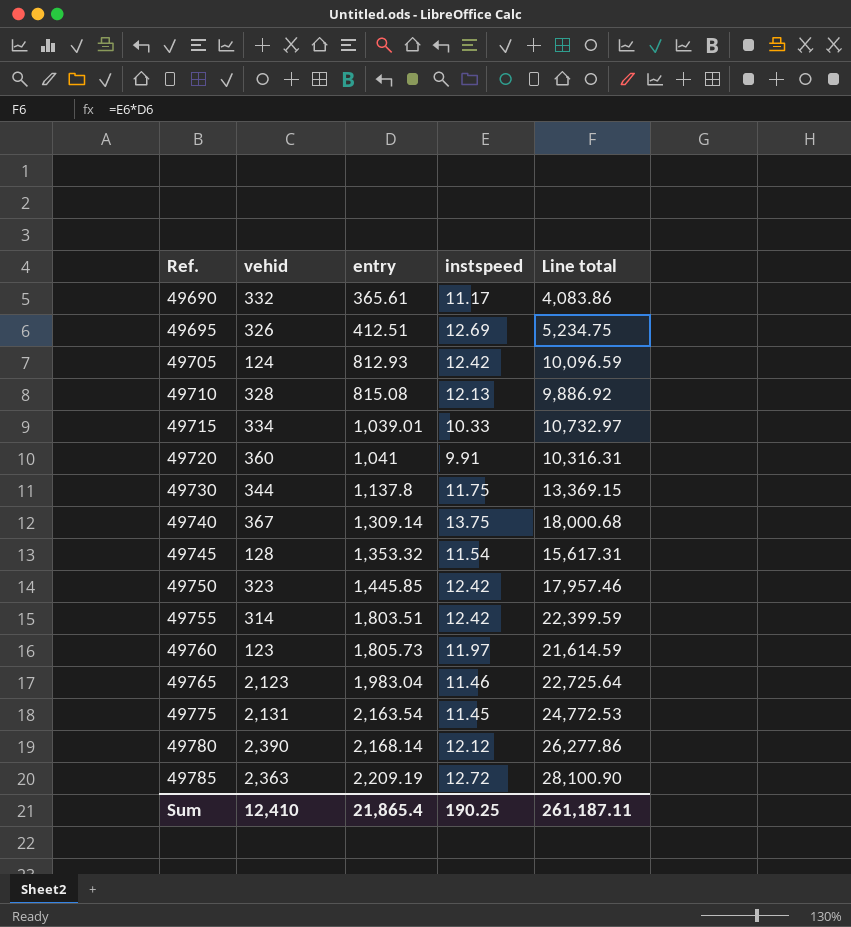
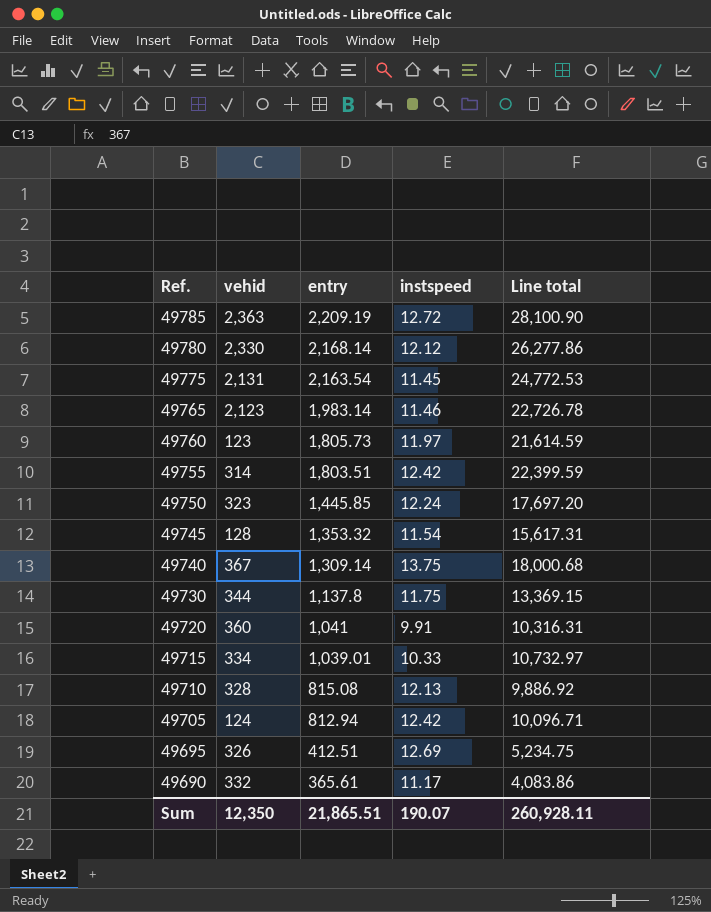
row order: Ref. ascending -> Ref. descending
49780 | vehid: 2,390 -> 2,330
49765 | entry: 1,983.04 -> 1,983.14
49765 | Line total: 22,725.64 -> 22,726.78
49750 | instspeed: 12.42 -> 12.24
49750 | Line total: 17,957.46 -> 17,697.20
49705 | entry: 812.93 -> 812.94
49705 | Line total: 10,096.59 -> 10,096.71
Sum | vehid: 12,410 -> 12,350
Sum | entry: 21,865.4 -> 21,865.51
Sum | instspeed: 190.25 -> 190.07
Sum | Line total: 261,187.11 -> 260,928.11

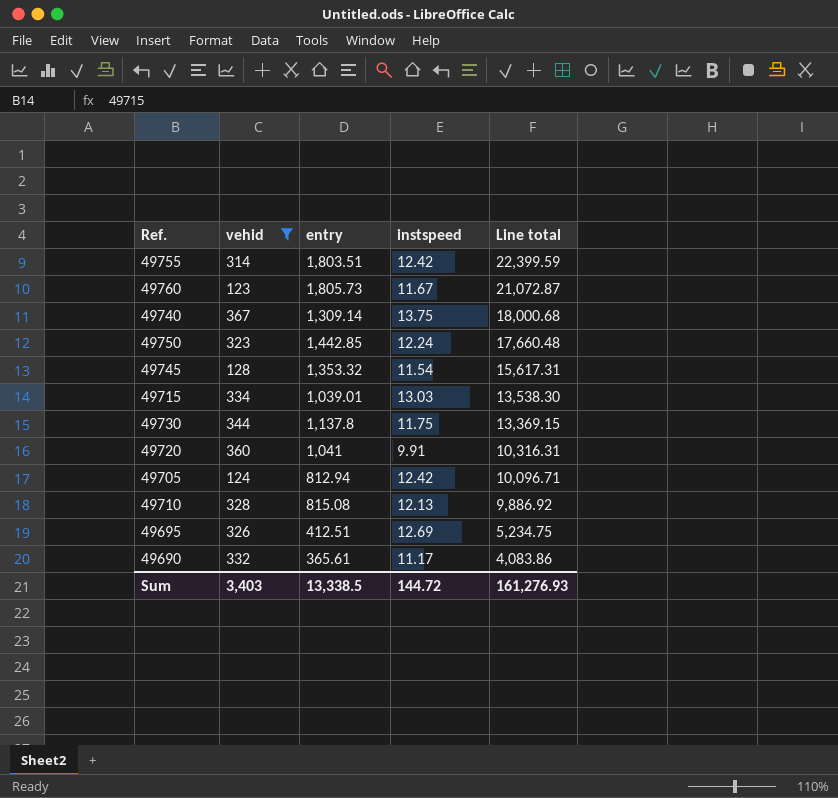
filter: none -> vehid <= 367
row order: Ref. descending -> Line total descending
49760 | instspeed: 11.97 -> 11.67
49760 | Line total: 21,614.59 -> 21,072.87
49750 | entry: 1,445.85 -> 1,442.85
49750 | Line total: 17,697.20 -> 17,660.48
49715 | instspeed: 10.33 -> 13.03
49715 | Line total: 10,732.97 -> 13,538.30
Sum | vehid: 12,350 -> 3,403
Sum | entry: 21,865.51 -> 13,338.5
Sum | instspeed: 190.07 -> 144.72
Sum | Line total: 260,928.11 -> 161,276.93

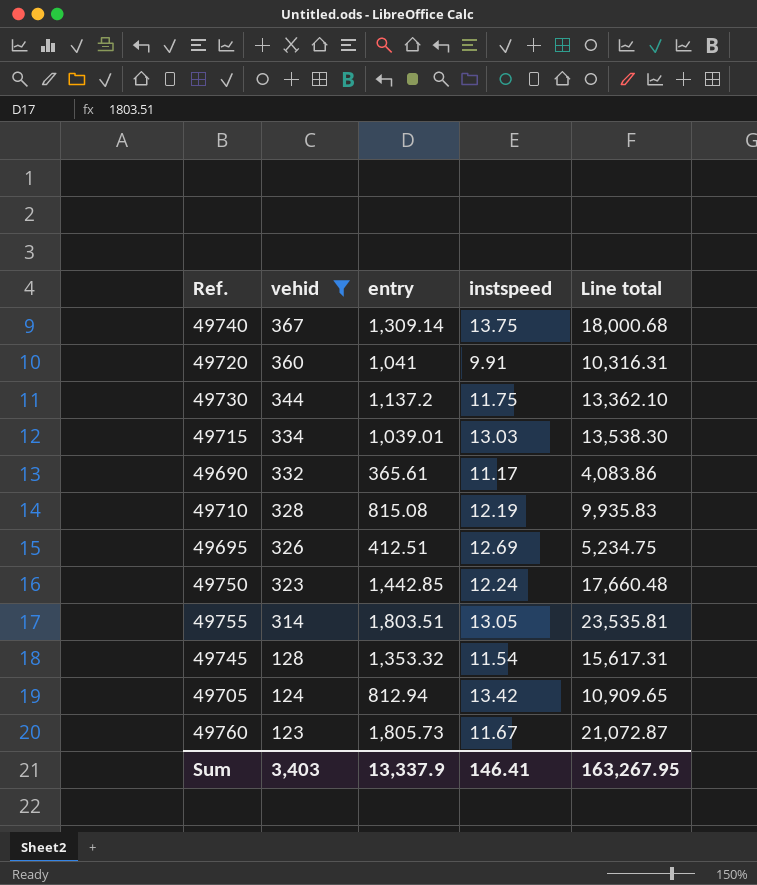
row order: Line total descending -> vehid descending
49730 | entry: 1,137.8 -> 1,137.2
49730 | Line total: 13,369.15 -> 13,362.10
49710 | instspeed: 12.13 -> 12.19
49710 | Line total: 9,886.92 -> 9,935.83
49755 | instspeed: 12.42 -> 13.05
49755 | Line total: 22,399.59 -> 23,535.81
49705 | instspeed: 12.42 -> 13.42
49705 | Line total: 10,096.71 -> 10,909.65
Sum | entry: 13,338.5 -> 13,337.9
Sum | instspeed: 144.72 -> 146.41
Sum | Line total: 161,276.93 -> 163,267.95

